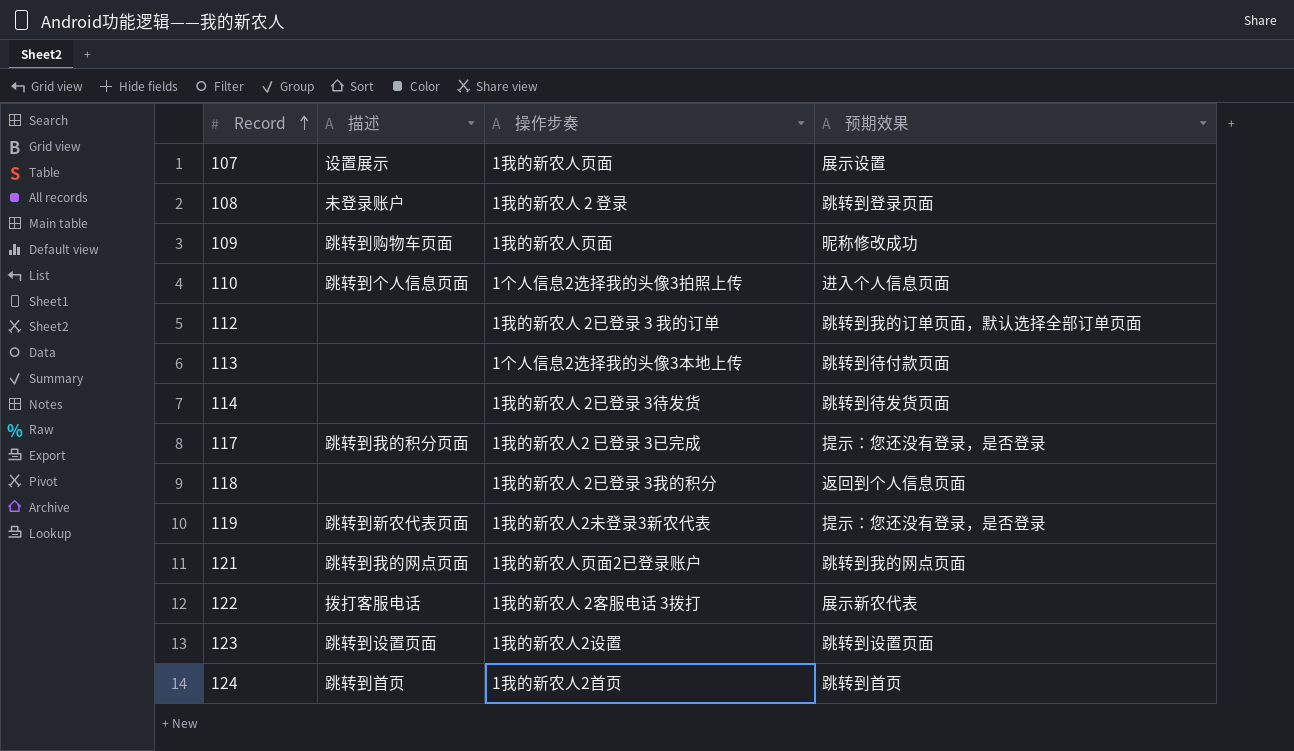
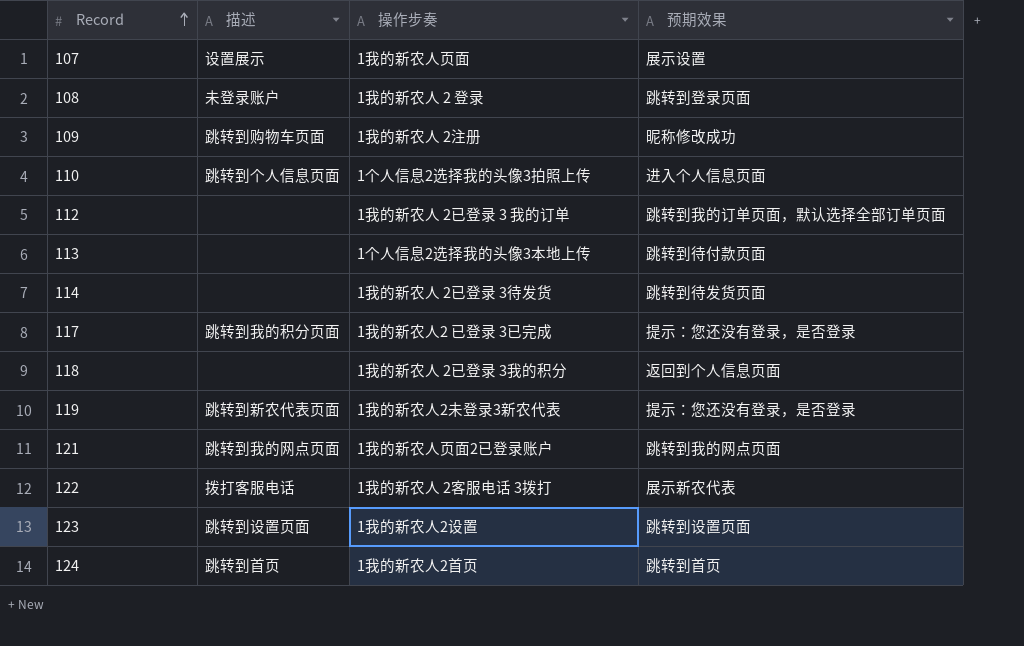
109 | 操作步奏: 1我的新农人页面 -> 1我的新农人 2注册

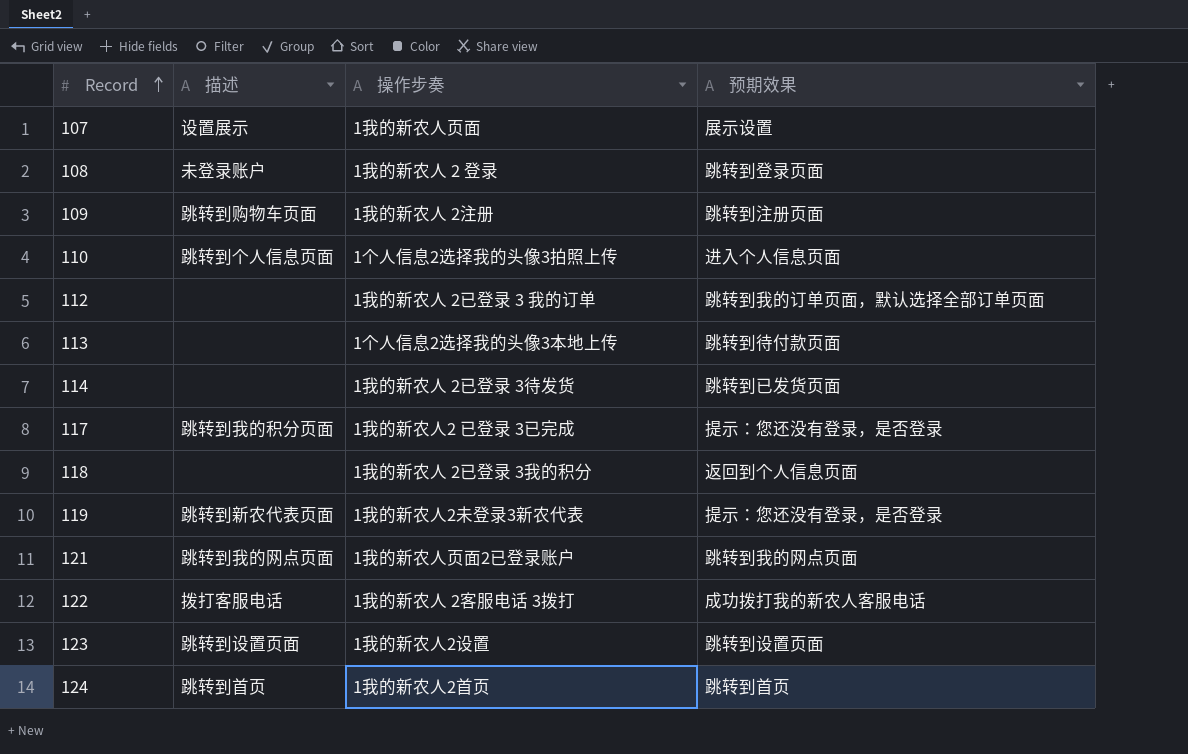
109 | 预期效果: 昵称修改成功 -> 跳转到注册页面
114 | 预期效果: 跳转到待发货页面 -> 跳转到已发货页面
122 | 预期效果: 展示新农代表 -> 成功拨打我的新农人客服电话

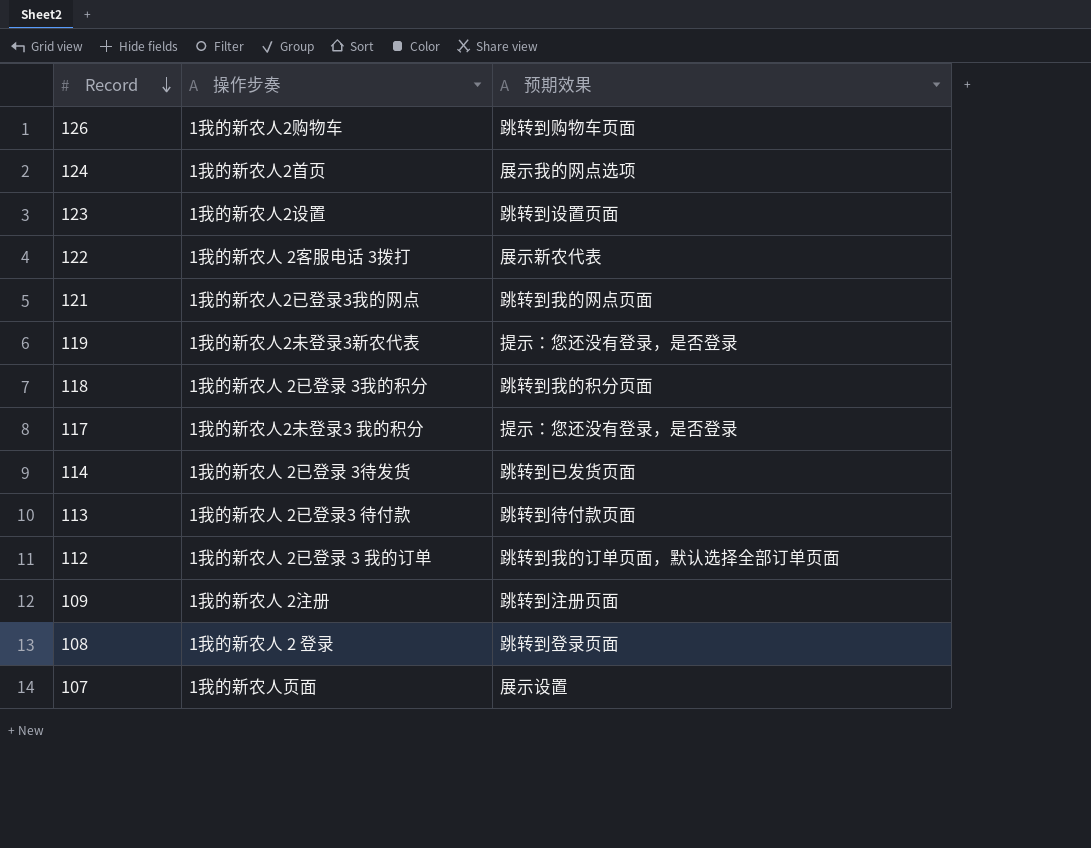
row order: Record ascending -> Record descending
column 描述 | position: 2 -> none
row 110: 跳转到个人信息页面 | 1个人信息2选择我的头像3拍照上传 | 进入个人信息页面 -> none
row 126: none -> 1我的新农人2购物车 | 跳转到购物车页面
124 | 预期效果: 跳转到首页 -> 展示我的网点选项
122 | 预期效果: 成功拨打我的新农人客服电话 -> 展示新农代表
121 | 操作步奏: 1我的新农人页面2已登录账户 -> 1我的新农人2已登录3我的网点
118 | 预期效果: 返回到个人信息页面 -> 跳转到我的积分页面
117 | 操作步奏: 1我的新农人2 已登录 3已完成 -> 1我的新农人2未登录3 我的积分
113 | 操作步奏: 1个人信息2选择我的头像3本地上传 -> 1我的新农人 2已登录3 待付款

